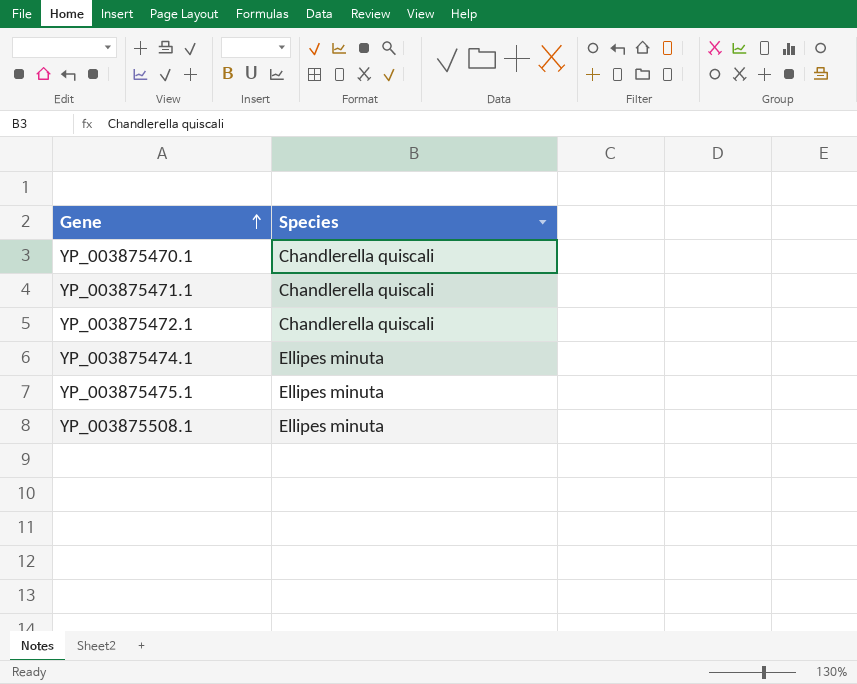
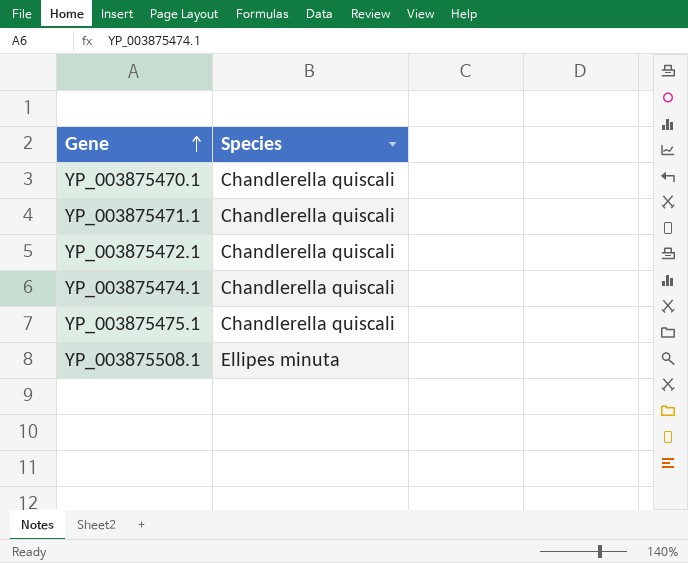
YP_003875474.1 | Species: Ellipes minuta -> Chandlerella quiscali
YP_003875475.1 | Species: Ellipes minuta -> Chandlerella quiscali

